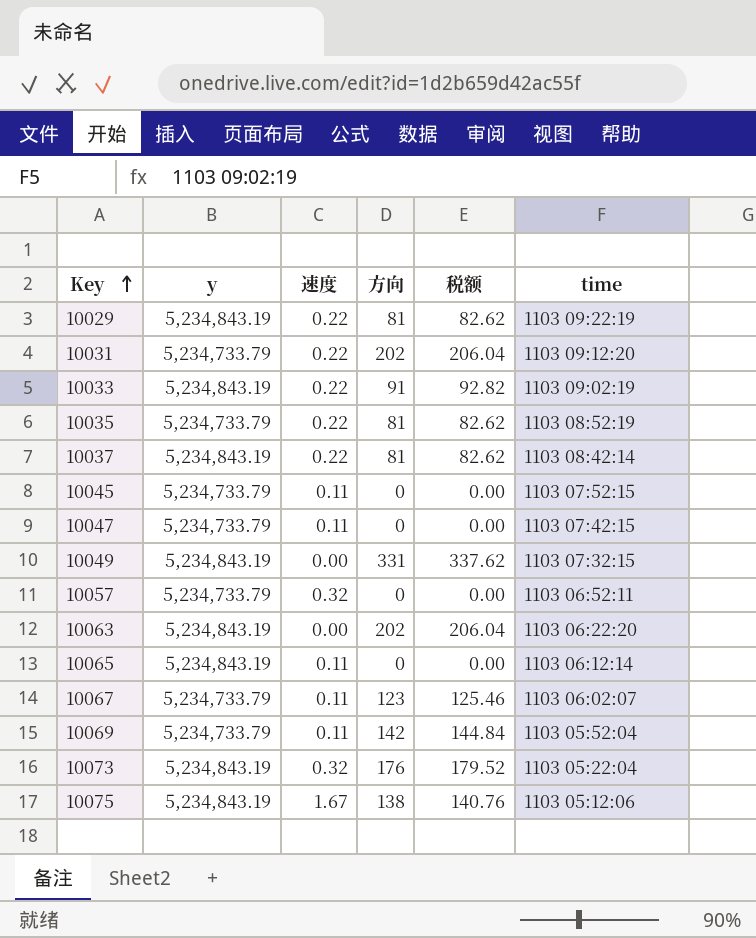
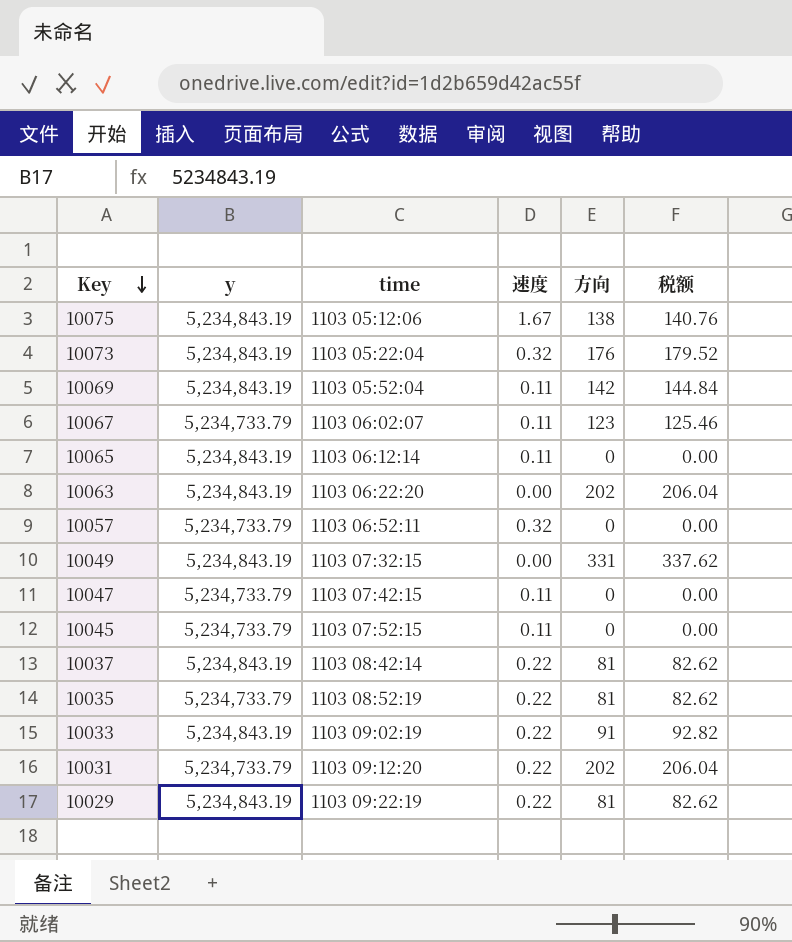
row order: Key ascending -> Key descending
column time | position: 6 -> 3
10069 | y: 5,234,733.79 -> 5,234,843.19

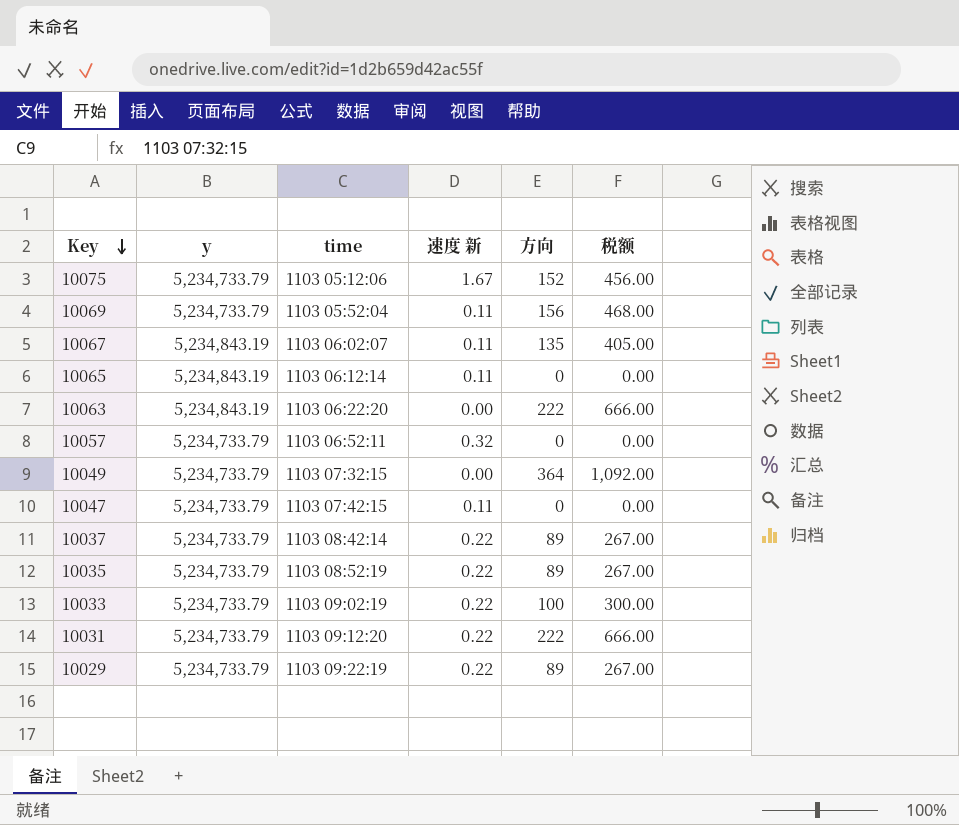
column name: 速度 -> 速度 新
column 税额 | formula: [方向] * 1.02 -> [方向] * 3
row 10073: 5,234,843.19 | 1103 05:22:04 | 0.32 | 176 | 179.52 -> none
row 10045: 5,234,733.79 | 1103 07:52:15 | 0.11 | 0 | 0.00 -> none
10075 | y: 5,234,843.19 -> 5,234,733.79
10075 | 方向: 138 -> 152
10069 | y: 5,234,843.19 -> 5,234,733.79
10069 | 方向: 142 -> 156
10067 | y: 5,234,733.79 -> 5,234,843.19
10067 | 方向: 123 -> 135
10063 | 方向: 202 -> 222
10049 | y: 5,234,843.19 -> 5,234,733.79
10049 | 方向: 331 -> 364
10037 | y: 5,234,843.19 -> 5,234,733.79
10037 | 方向: 81 -> 89
10035 | 方向: 81 -> 89
10033 | y: 5,234,843.19 -> 5,234,733.79
10033 | 方向: 91 -> 100
10031 | 方向: 202 -> 222
10029 | y: 5,234,843.19 -> 5,234,733.79
10029 | 方向: 81 -> 89

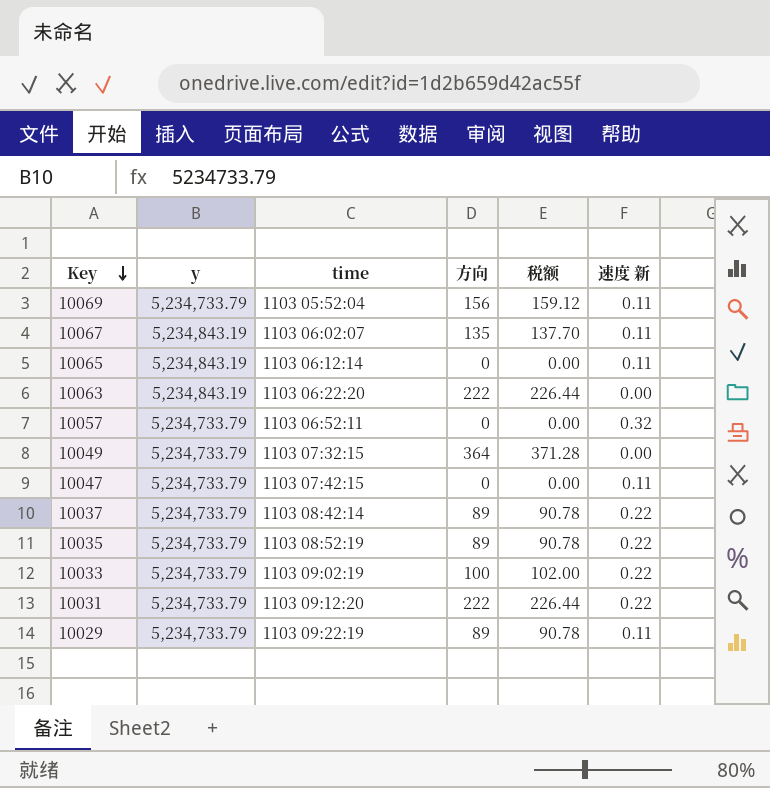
column 税额 | formula: [方向] * 3 -> [方向] * 1.02
column 速度 新 | position: 4 -> 6
row 10075: 5,234,733.79 | 1103 05:12:06 | 1.67 | 152 | 456.00 -> none
10029 | 速度 新: 0.22 -> 0.11

